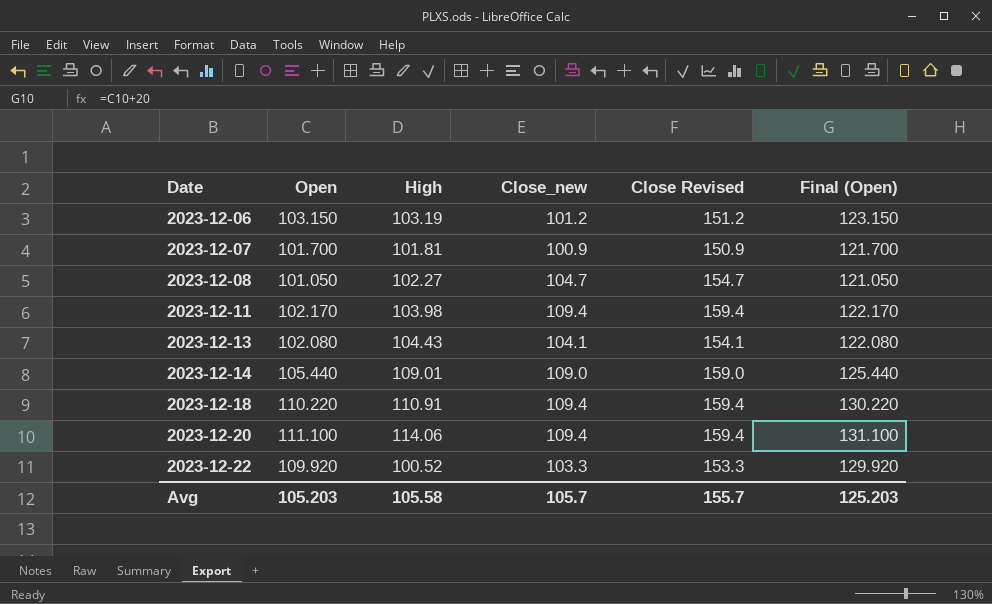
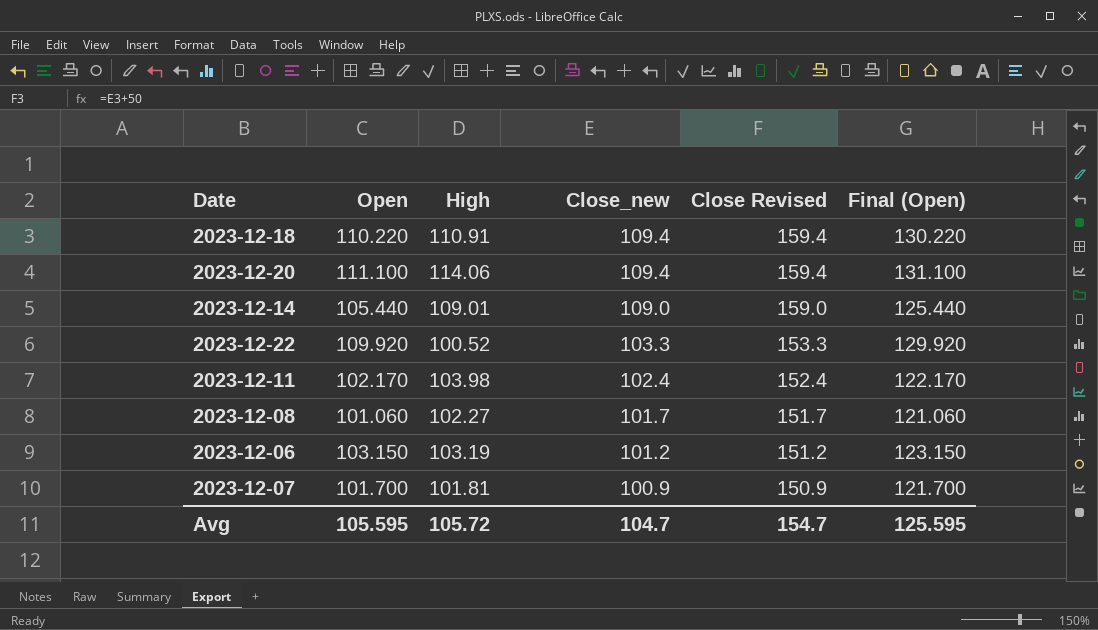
row order: Date ascending -> Close_new descending
row 2023-12-13: 102.080 | 104.43 | 104.1 | 154.1 | 122.080 -> none
2023-12-11 | Close_new: 109.4 -> 102.4
2023-12-11 | Close Revised: 159.4 -> 152.4
2023-12-08 | Open: 101.050 -> 101.060
2023-12-08 | Close_new: 104.7 -> 101.7
2023-12-08 | Close Revised: 154.7 -> 151.7
2023-12-08 | Final (Open): 121.050 -> 121.060
Avg | Open: 105.203 -> 105.595
Avg | High: 105.58 -> 105.72
Avg | Close_new: 105.7 -> 104.7
Avg | Close Revised: 155.7 -> 154.7
Avg | Final (Open): 125.203 -> 125.595

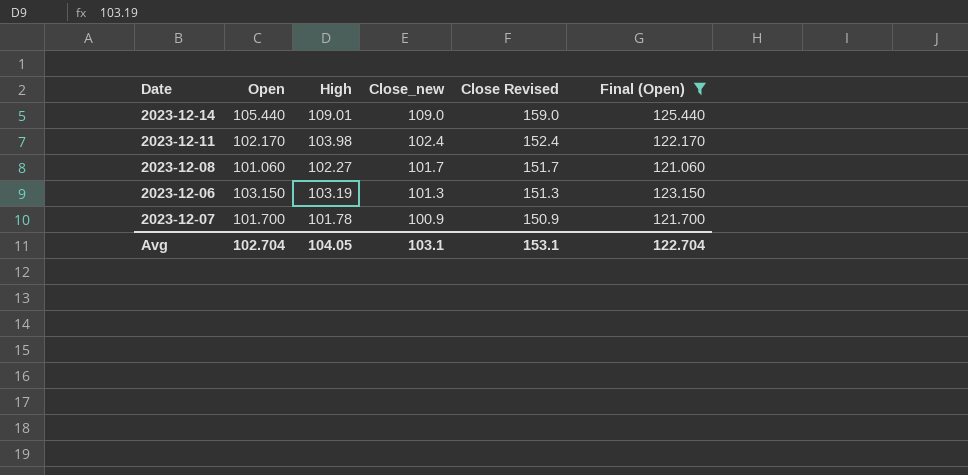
filter: none -> Final (Open) <= 125.440
2023-12-06 | Close_new: 101.2 -> 101.3
2023-12-06 | Close Revised: 151.2 -> 151.3
2023-12-07 | High: 101.81 -> 101.78
Avg | Open: 105.595 -> 102.704
Avg | High: 105.72 -> 104.05
Avg | Close_new: 104.7 -> 103.1
Avg | Close Revised: 154.7 -> 153.1
Avg | Final (Open): 125.595 -> 122.704

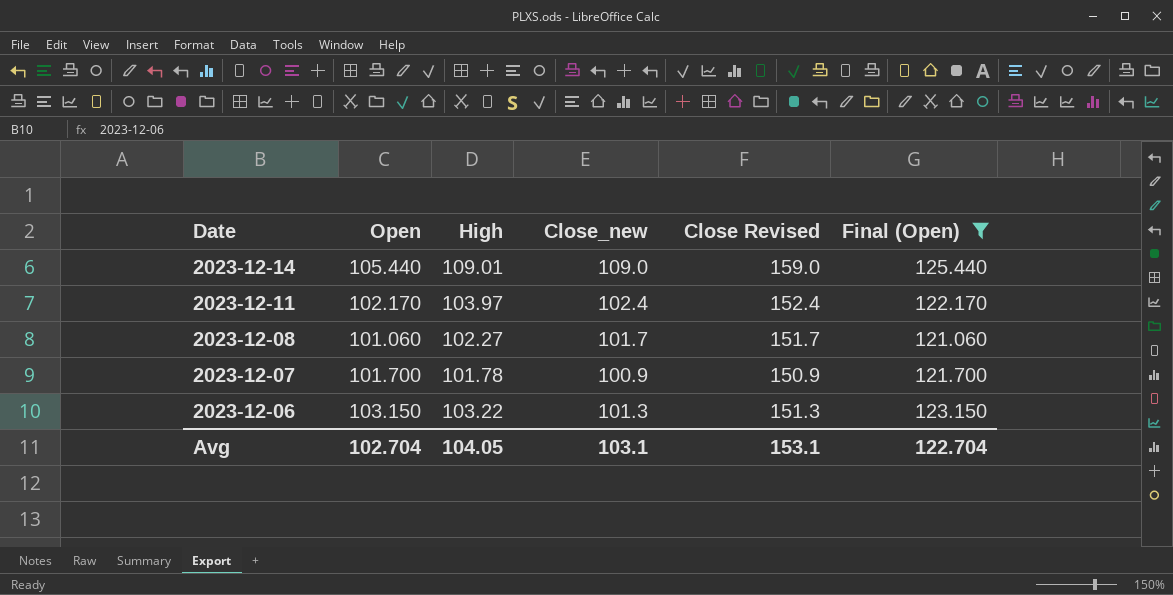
row order: Close_new descending -> Date descending
2023-12-11 | High: 103.98 -> 103.97
2023-12-06 | High: 103.19 -> 103.22

